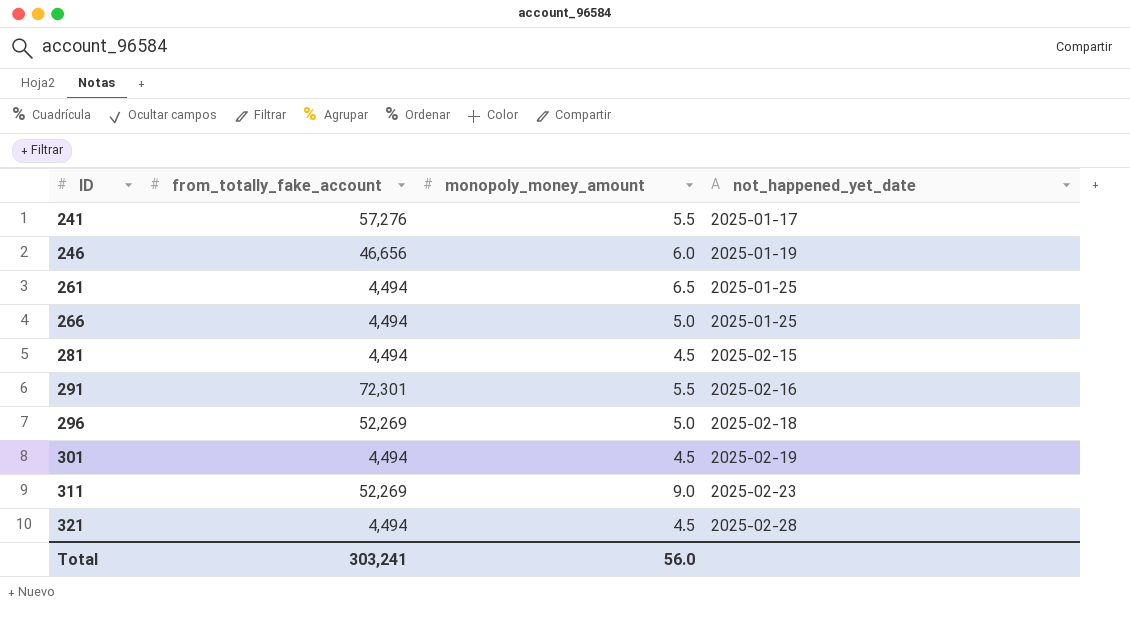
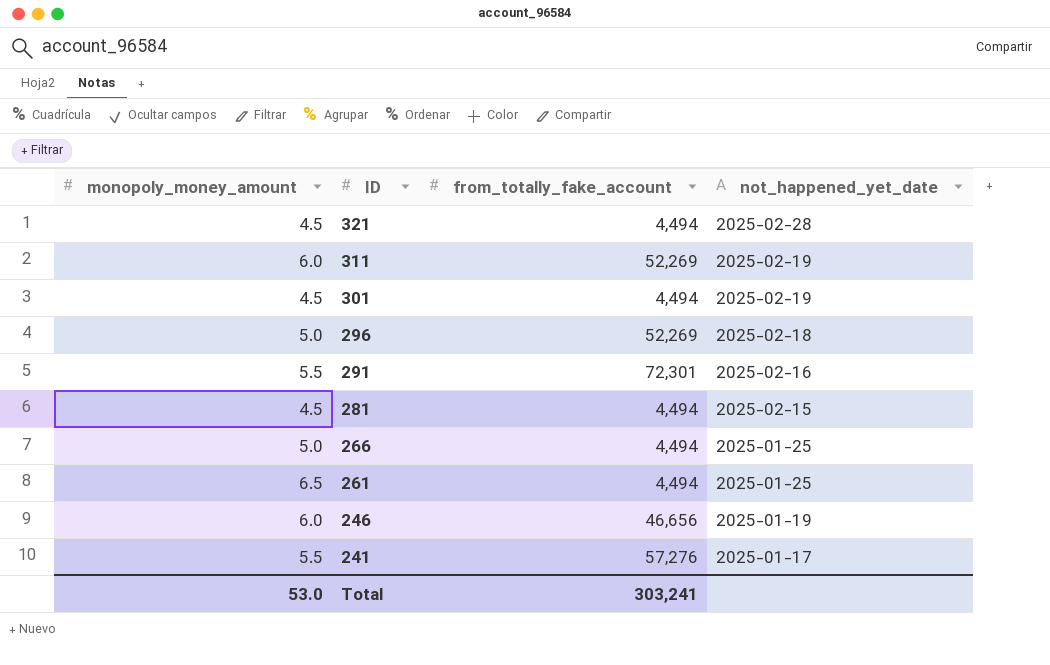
row order: ID ascending -> ID descending
column monopoly_money_amount | position: 3 -> 1
311 | monopoly_money_amount: 9.0 -> 6.0
311 | not_happened_yet_date: 2025-02-23 -> 2025-02-19
Total | monopoly_money_amount: 56.0 -> 53.0

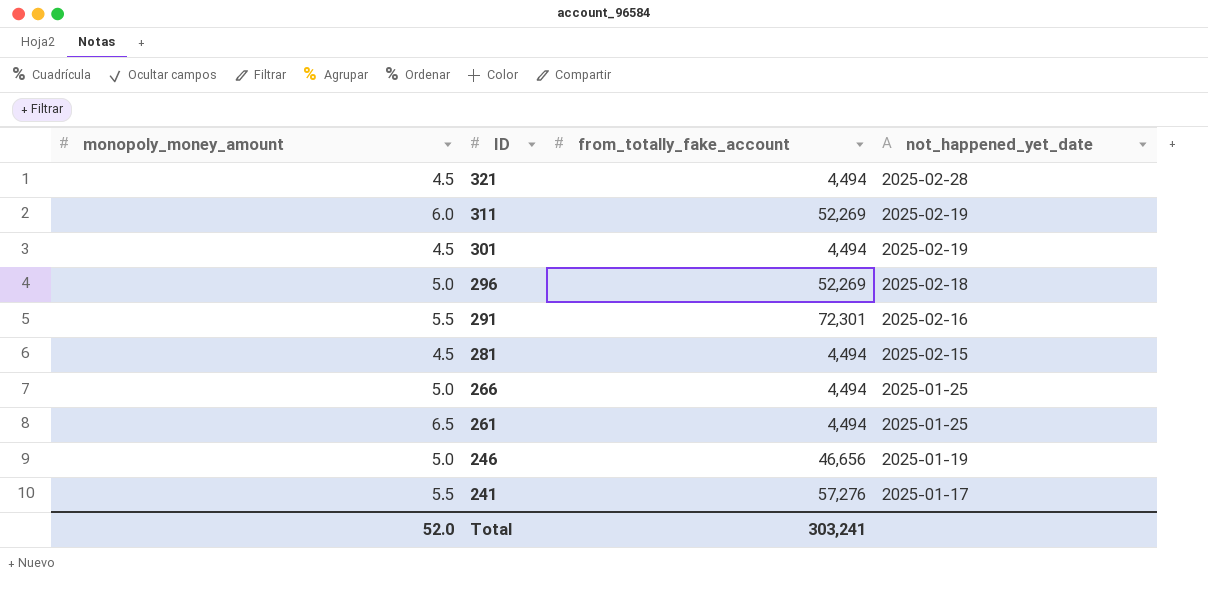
246 | monopoly_money_amount: 6.0 -> 5.0
Total | monopoly_money_amount: 53.0 -> 52.0

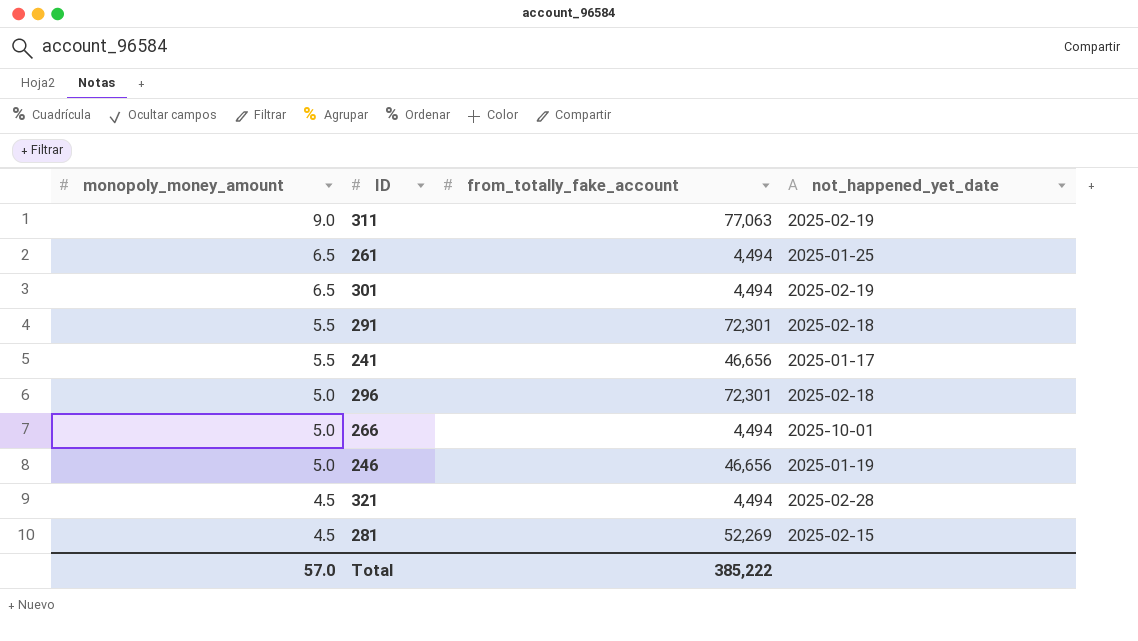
row order: ID descending -> monopoly_money_amount descending
311 | monopoly_money_amount: 6.0 -> 9.0
311 | from_totally_fake_account: 52,269 -> 77,063
301 | monopoly_money_amount: 4.5 -> 6.5
291 | not_happened_yet_date: 2025-02-16 -> 2025-02-18
241 | from_totally_fake_account: 57,276 -> 46,656
296 | from_totally_fake_account: 52,269 -> 72,301
266 | not_happened_yet_date: 2025-01-25 -> 2025-10-01
281 | from_totally_fake_account: 4,494 -> 52,269
Total | monopoly_money_amount: 52.0 -> 57.0
Total | from_totally_fake_account: 303,241 -> 385,222

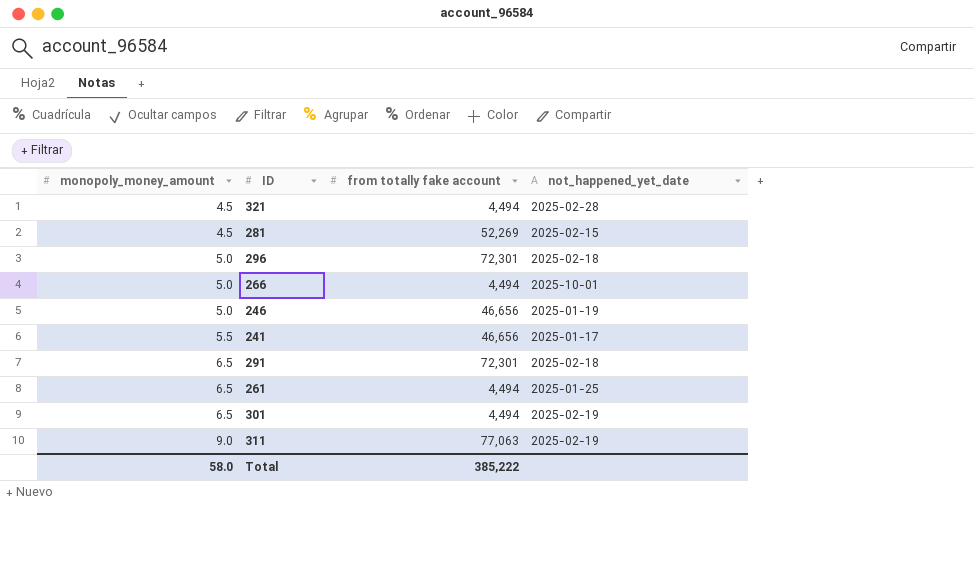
row order: monopoly_money_amount descending -> monopoly_money_amount ascending
column name: from_totally_fake_account -> from totally fake account
291 | monopoly_money_amount: 5.5 -> 6.5
Total | monopoly_money_amount: 57.0 -> 58.0

